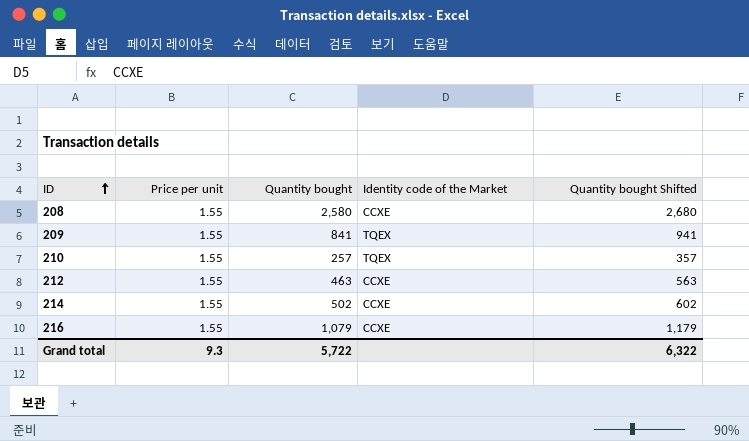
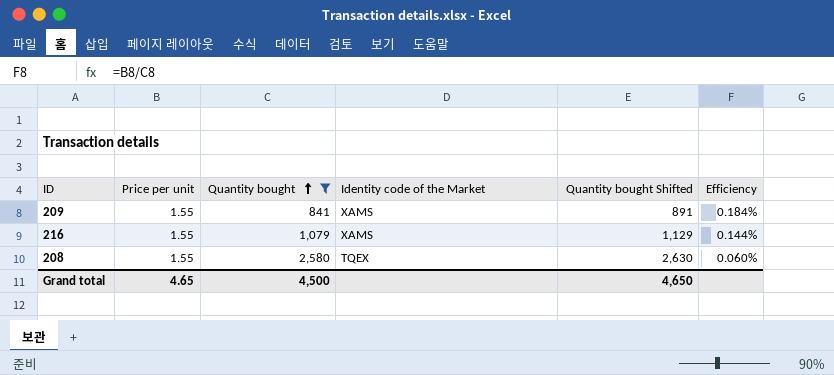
filter: none -> Quantity bought >= 841
row order: ID ascending -> Quantity bought ascending
column Quantity bought Shifted | formula: [Quantity bought] + 100 -> [Quantity bought] + 50
column Efficiency | formula: none -> [Price per unit] / [Quantity bought]
209 | Identity code of the Market: TQEX -> XAMS
216 | Identity code of the Market: CCXE -> XAMS
208 | Identity code of the Market: CCXE -> TQEX
Grand total | Price per unit: 9.3 -> 4.65
Grand total | Quantity bought: 5,722 -> 4,500
Grand total | Quantity bought Shifted: 6,322 -> 4,650

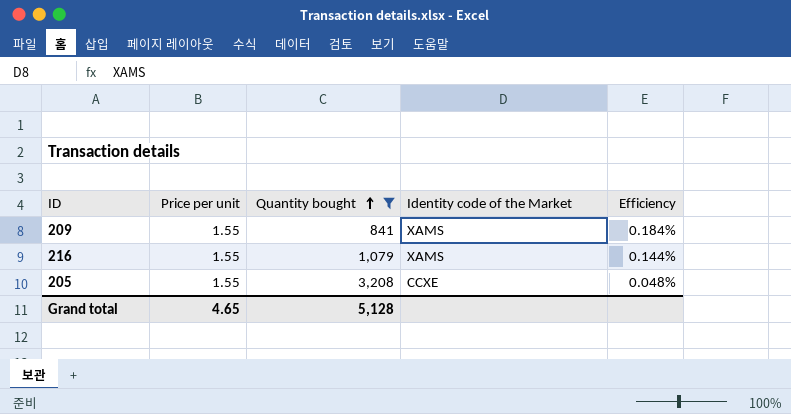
column Quantity bought Shifted | formula: [Quantity bought] + 50 -> none
row 208: 1.55 | 2,580 | TQEX | 2,630 | 0.060% -> none
row 205: none -> 1.55 | 3,208 | CCXE | 0.048%
Grand total | Quantity bought: 4,500 -> 5,128

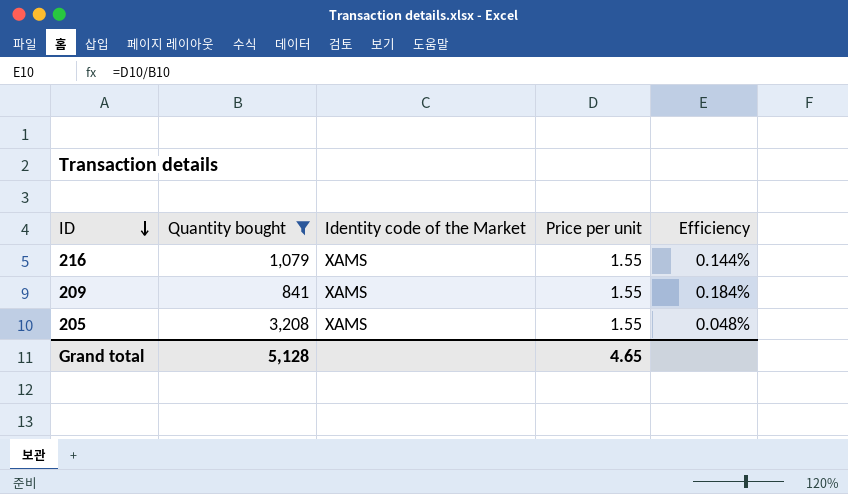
row order: Quantity bought ascending -> ID descending
column Price per unit | position: 2 -> 4
205 | Identity code of the Market: CCXE -> XAMS

